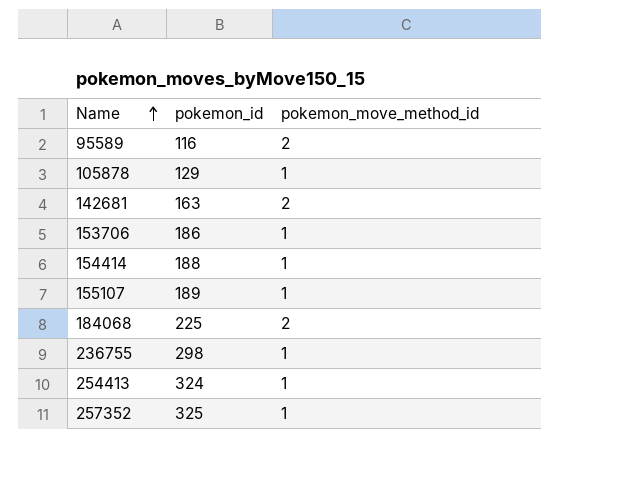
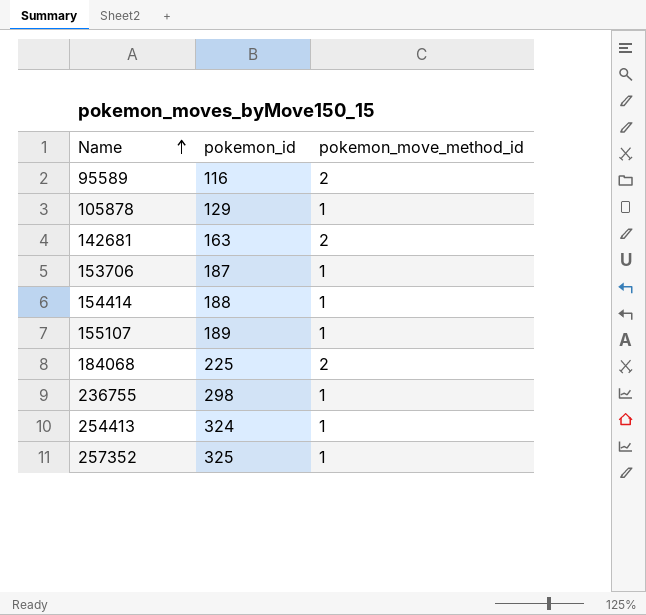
153706 | pokemon_id: 186 -> 187

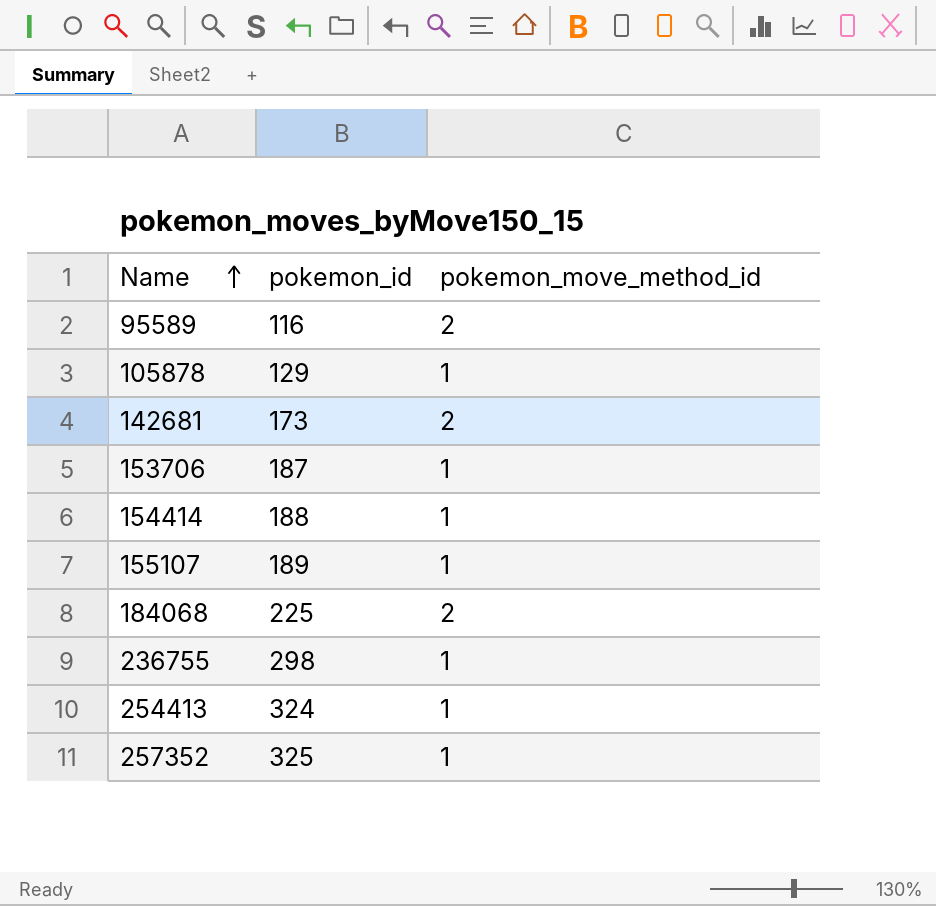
142681 | pokemon_id: 163 -> 173

